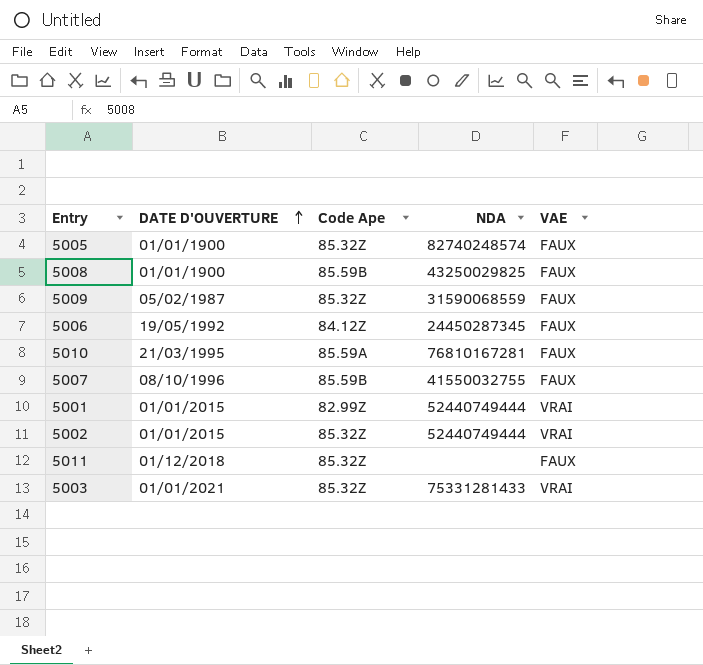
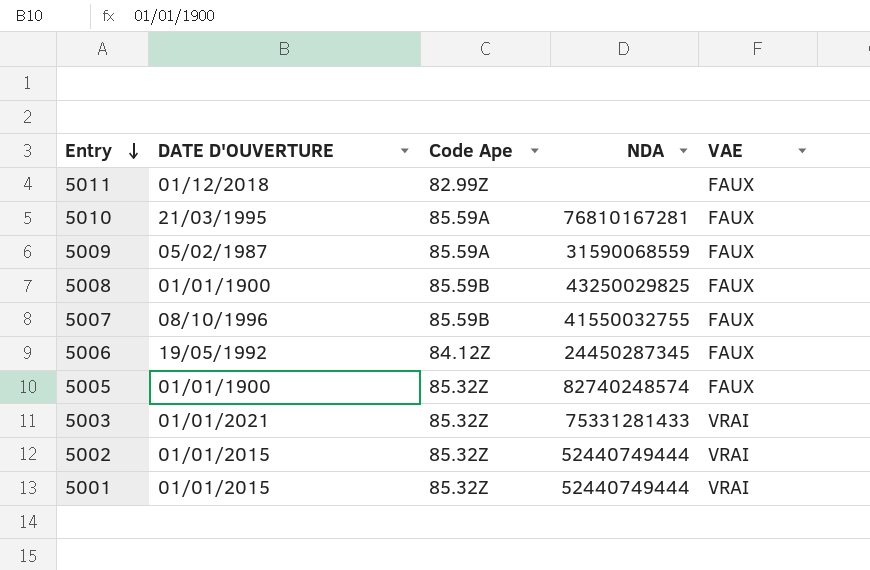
row order: DATE D'OUVERTURE ascending -> Entry descending
5011 | Code Ape: 85.32Z -> 82.99Z
5009 | Code Ape: 85.32Z -> 85.59A
5001 | Code Ape: 82.99Z -> 85.32Z

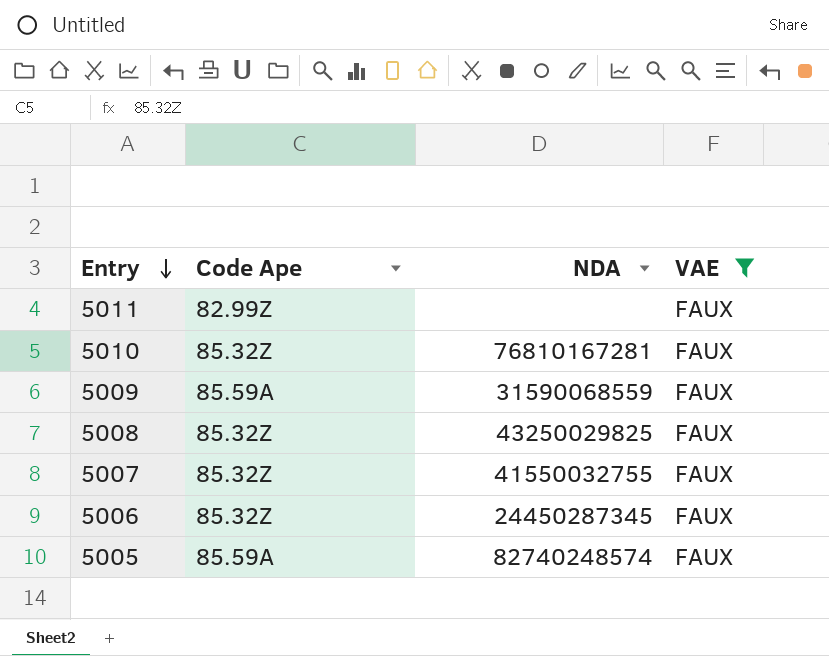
filter: none -> VAE = FAUX
column DATE D'OUVERTURE | position: 2 -> none
5010 | Code Ape: 85.59A -> 85.32Z
5008 | Code Ape: 85.59B -> 85.32Z
5007 | Code Ape: 85.59B -> 85.32Z
5006 | Code Ape: 84.12Z -> 85.32Z
5005 | Code Ape: 85.32Z -> 85.59A

